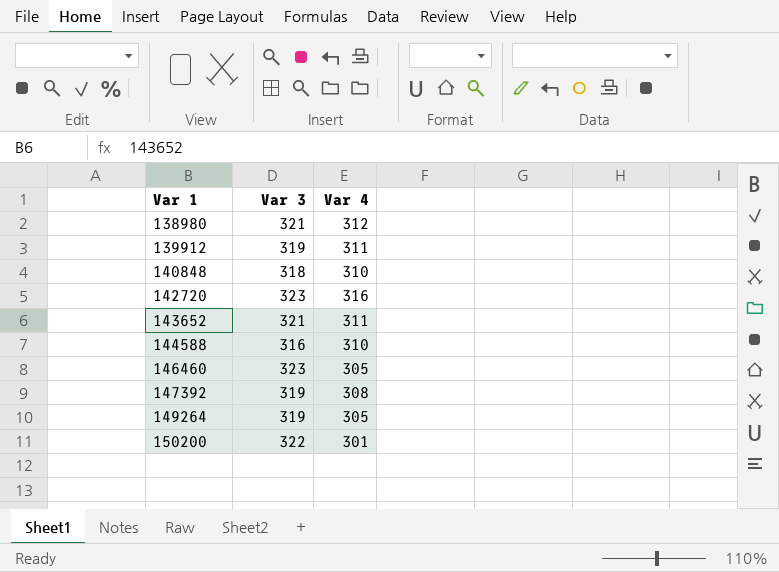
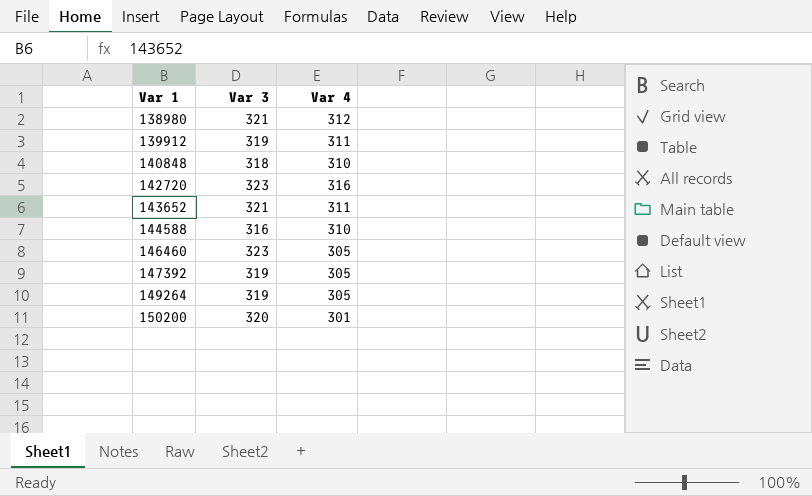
147392 | Var 4: 308 -> 305
150200 | Var 3: 322 -> 320

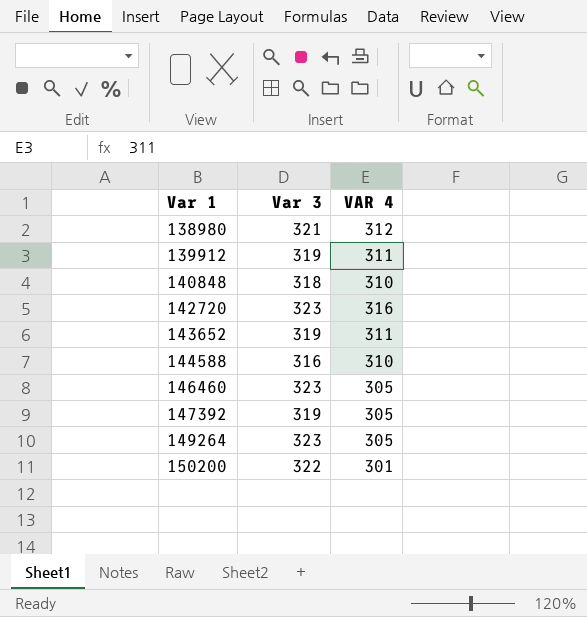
column name: Var 4 -> VAR 4
143652 | Var 3: 321 -> 319
149264 | Var 3: 319 -> 323
150200 | Var 3: 320 -> 322

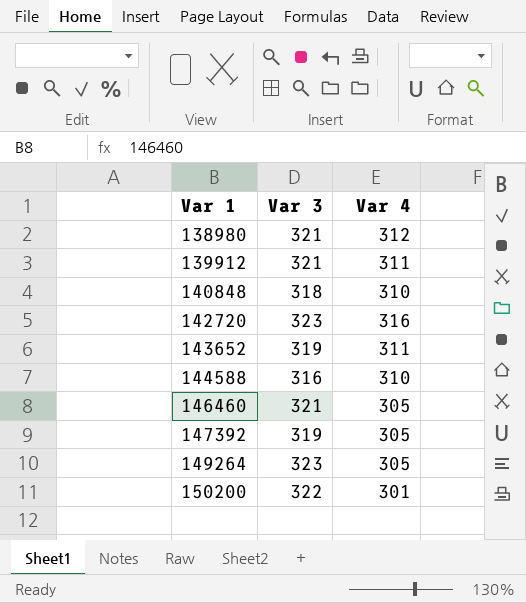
column name: VAR 4 -> Var 4
139912 | Var 3: 319 -> 321
146460 | Var 3: 323 -> 321

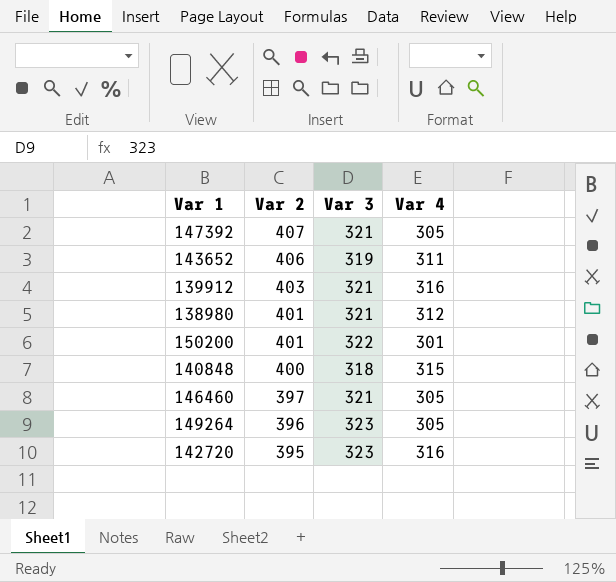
row order: Var 1 ascending -> Var 2 descending
column Var 2 | position: none -> 2
row 144588: 316 | 310 -> none
147392 | Var 3: 319 -> 321
139912 | Var 4: 311 -> 316
140848 | Var 4: 310 -> 315

